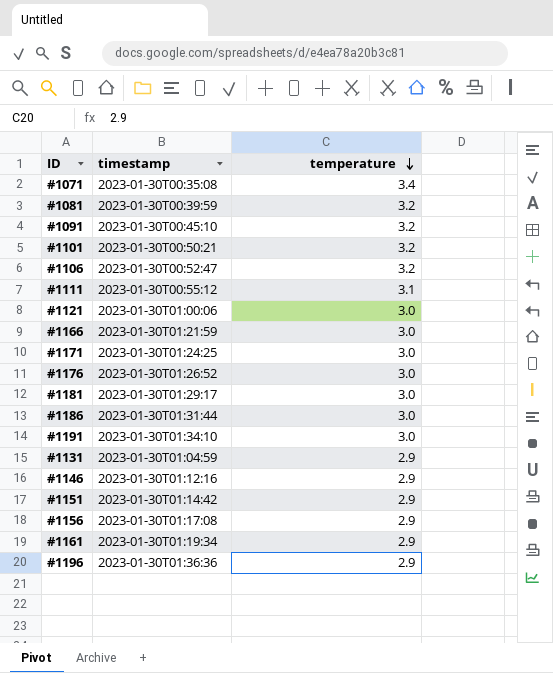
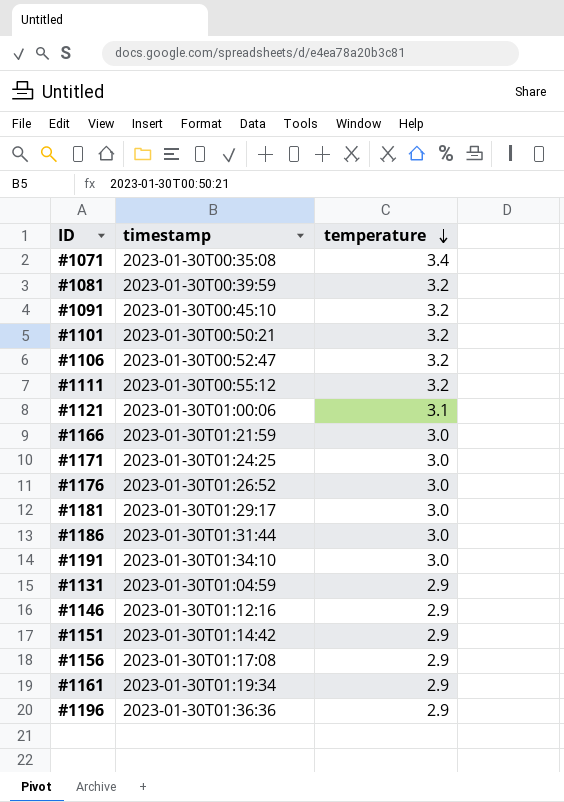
#1111 | temperature: 3.1 -> 3.2
#1121 | temperature: 3.0 -> 3.1

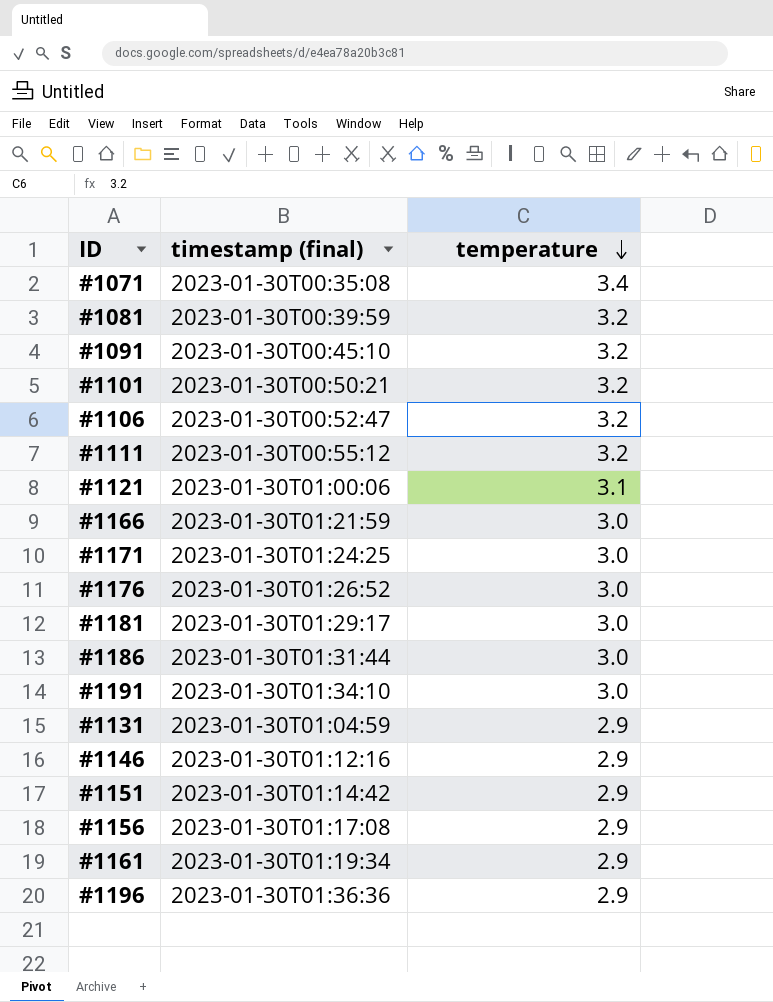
column name: timestamp -> timestamp (final)

